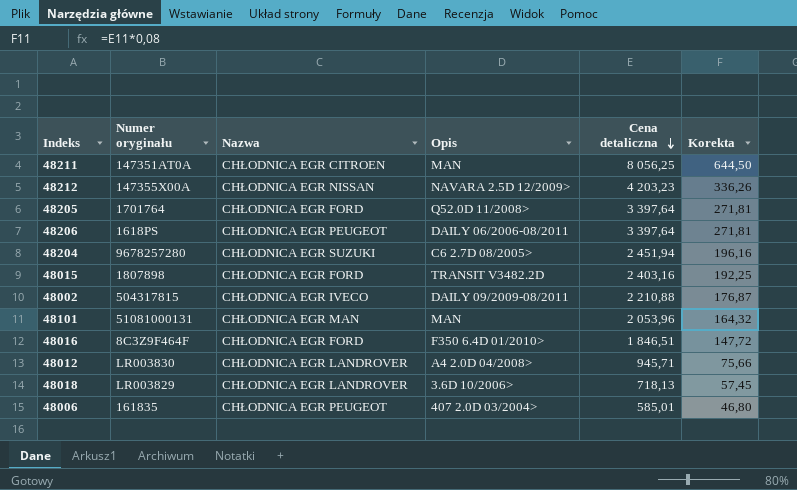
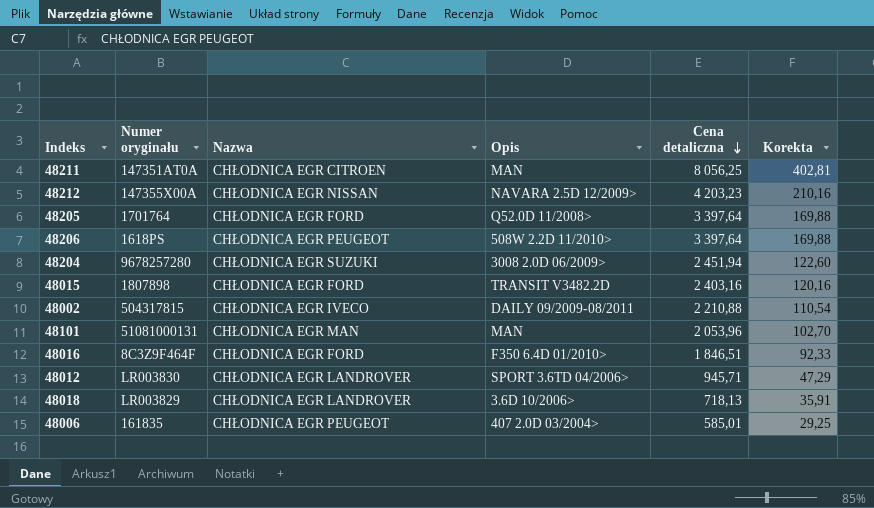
column Korekta | formula: [Cena detaliczna] * 0,08 -> [Cena detaliczna] * 0,05
48206 | Opis: DAILY 06/2006-08/2011 -> 508W 2.2D 11/2010>
48204 | Opis: C6 2.7D 08/2005> -> 3008 2.0D 06/2009>
48012 | Opis: A4 2.0D 04/2008> -> SPORT 3.6TD 04/2006>

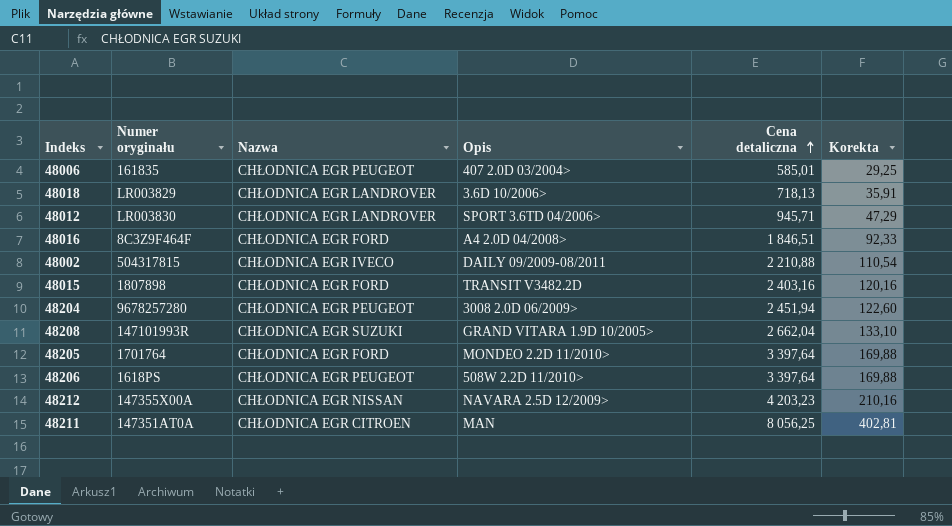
row order: Cena detaliczna descending -> Cena detaliczna ascending
row 48101: 51081000131 | CHŁODNICA EGR MAN | MAN | 2 053,96 | 102,70 -> none
48016 | Opis: F350 6.4D 01/2010> -> A4 2.0D 04/2008>
48204 | Nazwa: CHŁODNICA EGR SUZUKI -> CHŁODNICA EGR PEUGEOT
row 48208: none -> 147101993R | CHŁODNICA EGR SUZUKI | GRAND VITARA 1.9D 10/2005> | 2 662,04 | 133,10
48205 | Opis: Q52.0D 11/2008> -> MONDEO 2.2D 11/2010>

